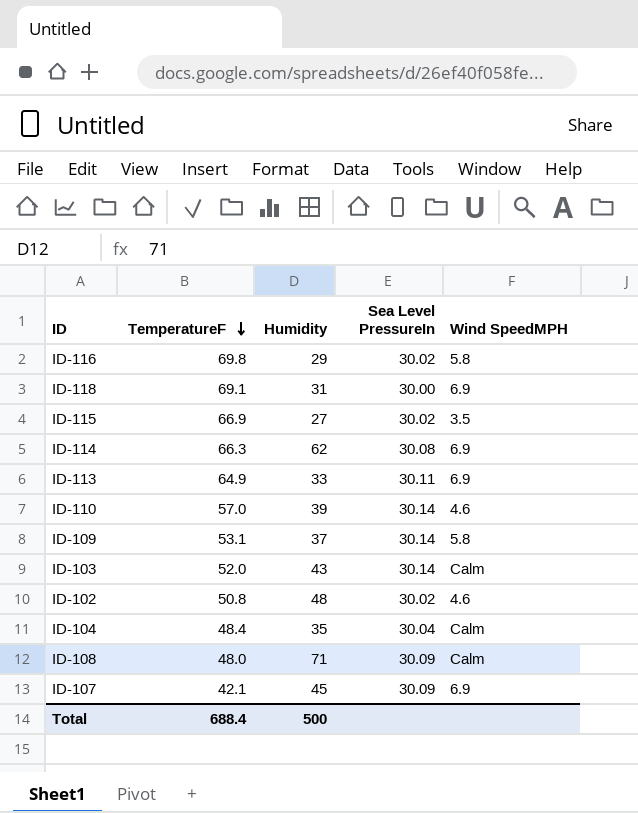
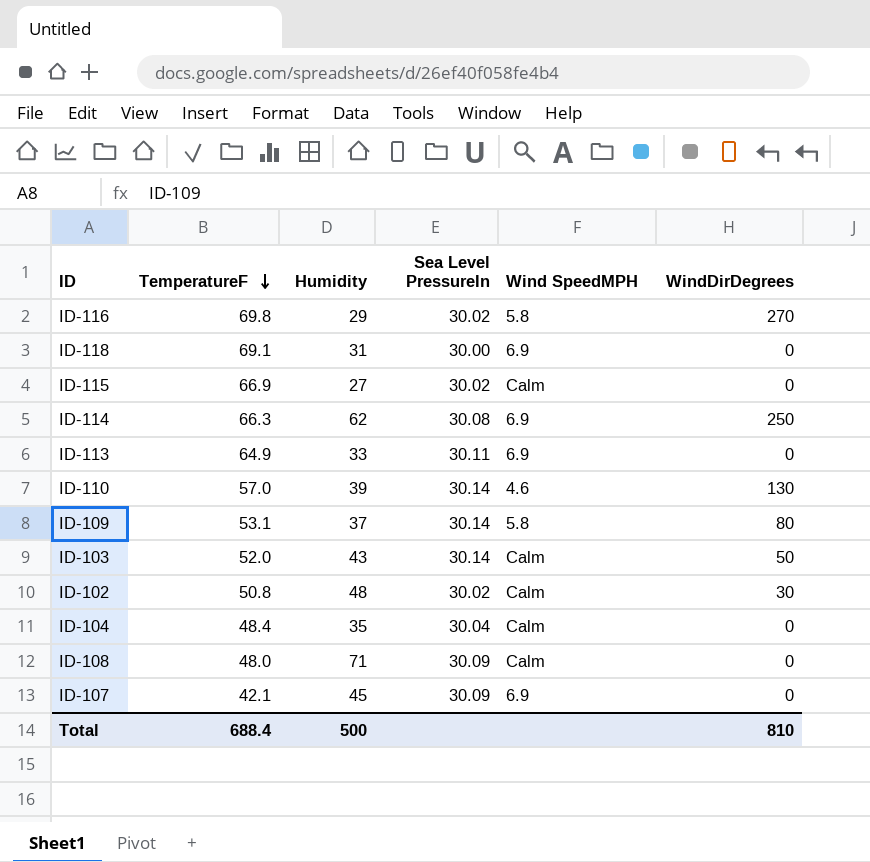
column WindDirDegrees | position: none -> 6
ID-115 | Wind SpeedMPH: 3.5 -> Calm
ID-102 | Wind SpeedMPH: 4.6 -> Calm

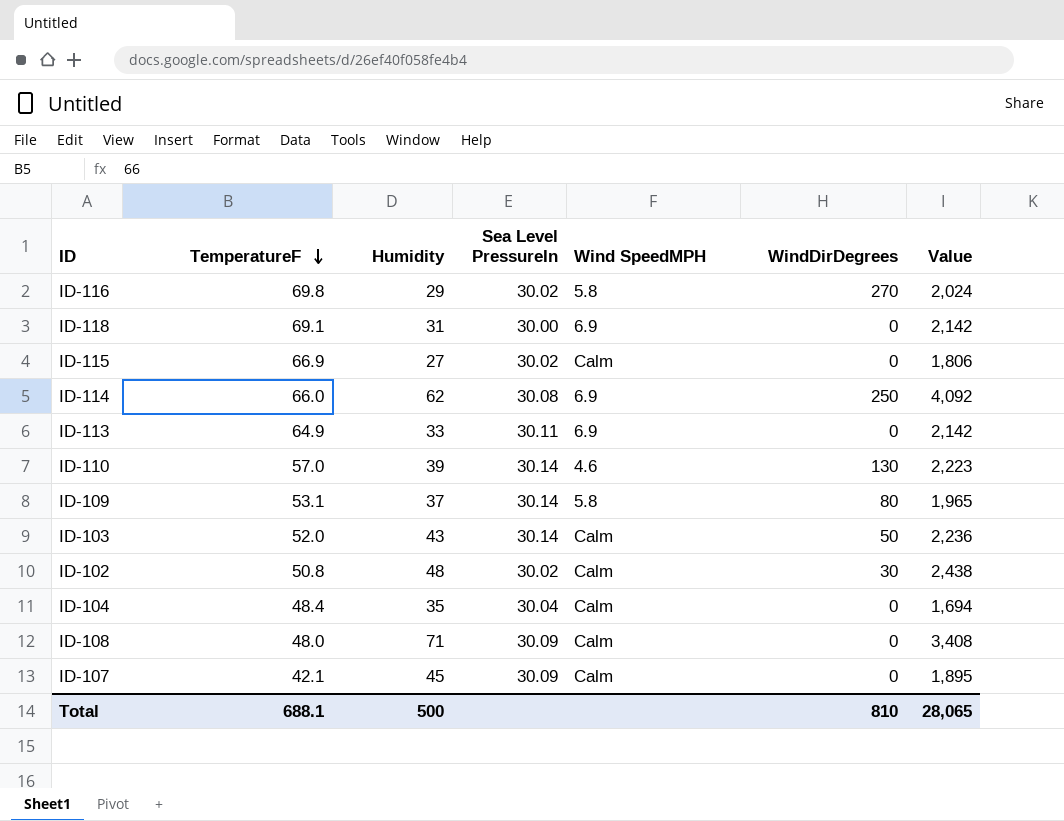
column Value | formula: none -> [TemperatureF] * [Humidity]
ID-114 | TemperatureF: 66.3 -> 66.0
ID-107 | Wind SpeedMPH: 6.9 -> Calm
Total | TemperatureF: 688.4 -> 688.1

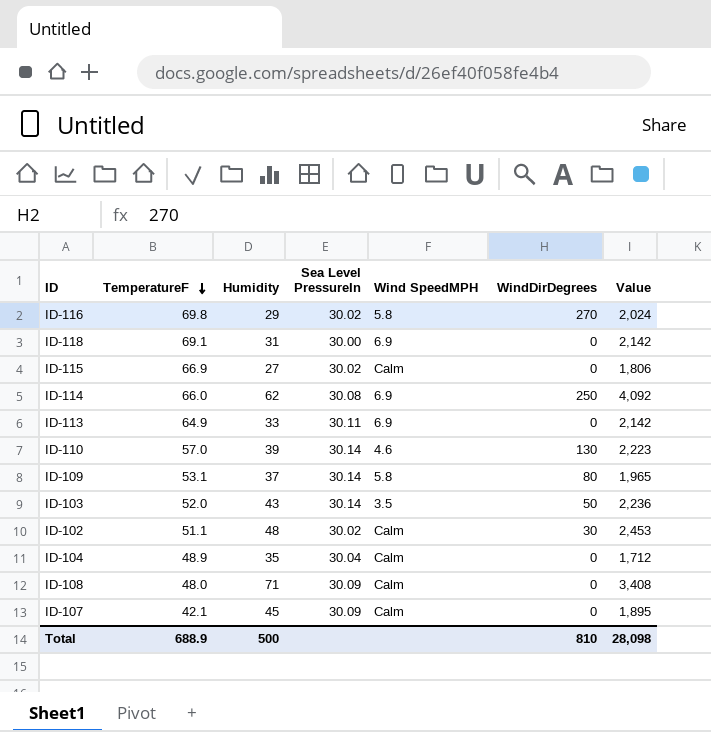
ID-103 | Wind SpeedMPH: Calm -> 3.5
ID-102 | TemperatureF: 50.8 -> 51.1
ID-102 | Value: 2,438 -> 2,453
ID-104 | TemperatureF: 48.4 -> 48.9
ID-104 | Value: 1,694 -> 1,712
Total | TemperatureF: 688.1 -> 688.9
Total | Value: 28,065 -> 28,098

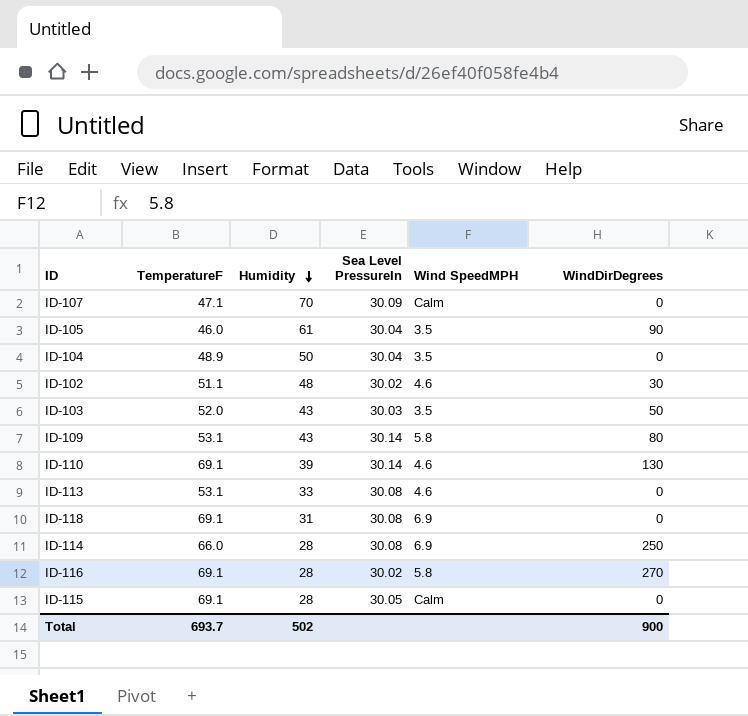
row order: TemperatureF descending -> Humidity descending
column Value | formula: [TemperatureF] * [Humidity] -> none
row ID-108: 48.0 | 71 | 30.09 | Calm | 0 | 3,408 -> none
ID-107 | TemperatureF: 42.1 -> 47.1
ID-107 | Humidity: 45 -> 70
row ID-105: none -> 46.0 | 61 | 30.04 | 3.5 | 90
ID-104 | Humidity: 35 -> 50
ID-104 | Wind SpeedMPH: Calm -> 3.5
ID-102 | Wind SpeedMPH: Calm -> 4.6
ID-103 | Sea Level PressureIn: 30.14 -> 30.03
ID-109 | Humidity: 37 -> 43
ID-110 | TemperatureF: 57.0 -> 69.1
ID-113 | TemperatureF: 64.9 -> 53.1
ID-113 | Sea Level PressureIn: 30.11 -> 30.08
ID-113 | Wind SpeedMPH: 6.9 -> 4.6
ID-118 | Sea Level PressureIn: 30.00 -> 30.08
ID-114 | Humidity: 62 -> 28
ID-116 | TemperatureF: 69.8 -> 69.1
ID-116 | Humidity: 29 -> 28
ID-115 | TemperatureF: 66.9 -> 69.1
ID-115 | Humidity: 27 -> 28
ID-115 | Sea Level PressureIn: 30.02 -> 30.05
Total | TemperatureF: 688.9 -> 693.7
Total | Humidity: 500 -> 502
Total | WindDirDegrees: 810 -> 900

